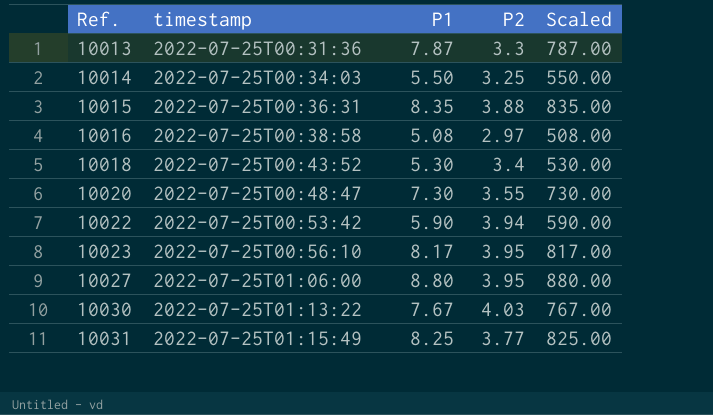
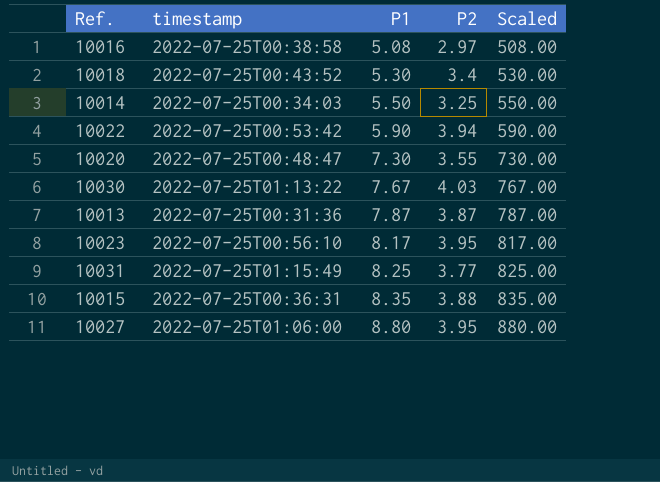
row order: Ref. ascending -> P1 ascending
10013 | P2: 3.3 -> 3.87

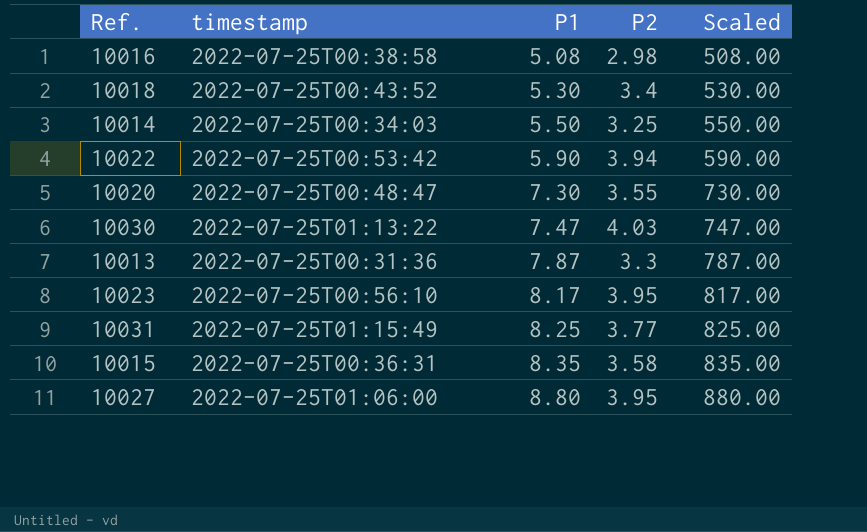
10016 | P2: 2.97 -> 2.98
10030 | P1: 7.67 -> 7.47
10030 | Scaled: 767.00 -> 747.00
10013 | P2: 3.87 -> 3.3
10015 | P2: 3.88 -> 3.58

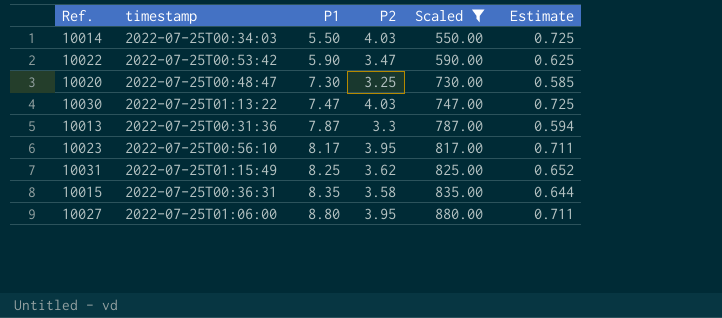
filter: none -> Scaled >= 550.00
column Estimate | formula: none -> [P2] * 0.18
10014 | P2: 3.25 -> 4.03
10022 | P2: 3.94 -> 3.47
10020 | P2: 3.55 -> 3.25
10031 | P2: 3.77 -> 3.62

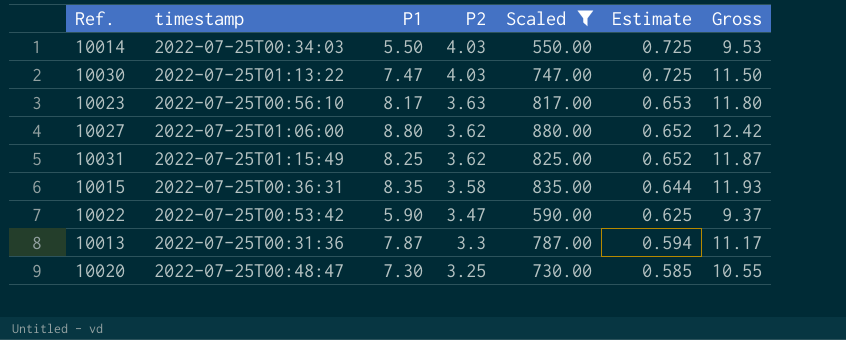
row order: P1 ascending -> P2 descending
column Gross | formula: none -> [P1] + [P2]
10023 | P2: 3.95 -> 3.63
10023 | Estimate: 0.711 -> 0.653
10027 | P2: 3.95 -> 3.62
10027 | Estimate: 0.711 -> 0.652

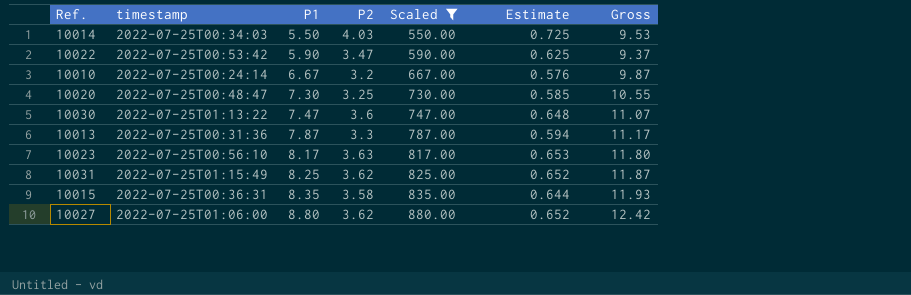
row order: P2 descending -> P1 ascending
row 10010: none -> 2022-07-25T00:24:14 | 6.67 | 3.2 | 667.00 | 0.576 | 9.87
10030 | P2: 4.03 -> 3.6
10030 | Estimate: 0.725 -> 0.648
10030 | Gross: 11.50 -> 11.07

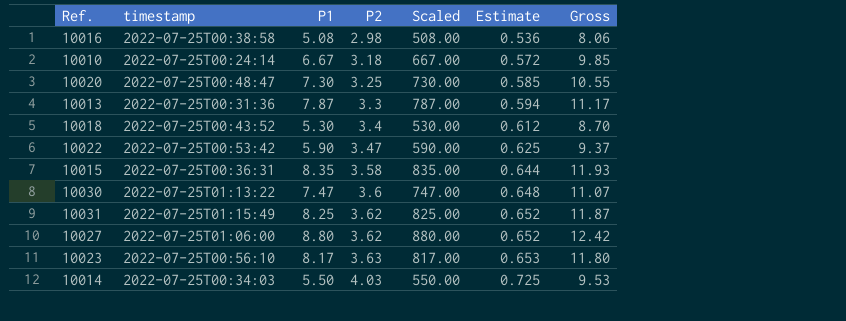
filter: Scaled >= 550.00 -> none
row order: P1 ascending -> P2 ascending
10010 | P2: 3.2 -> 3.18
10010 | Estimate: 0.576 -> 0.572
10010 | Gross: 9.87 -> 9.85

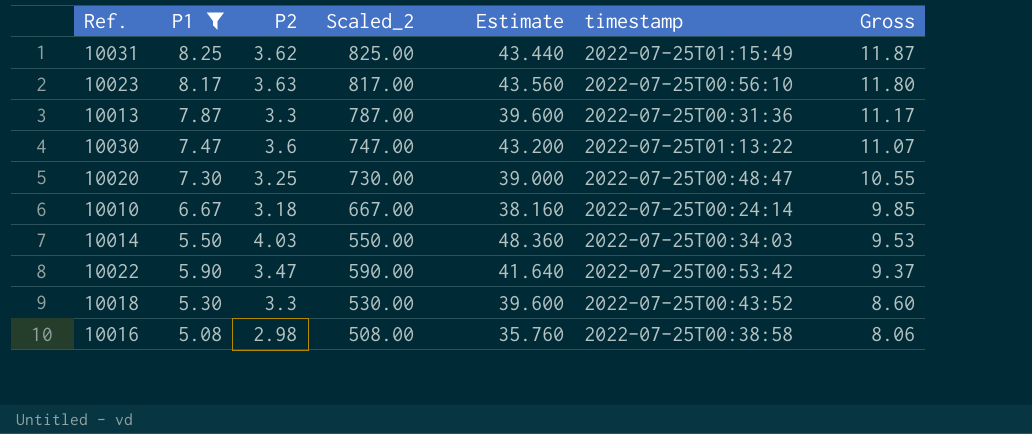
filter: none -> P1 <= 8.25
row order: P2 ascending -> Gross descending
column name: Scaled -> Scaled_2
column Estimate | formula: [P2] * 0.18 -> [P2] * 12
column timestamp | position: 2 -> 6
10018 | P2: 3.4 -> 3.3
10018 | Gross: 8.70 -> 8.60

